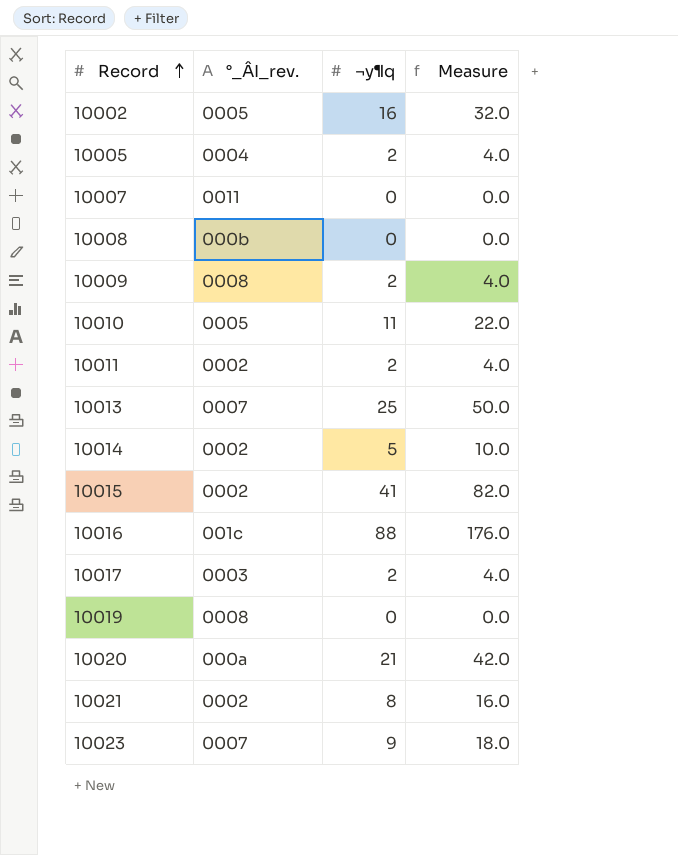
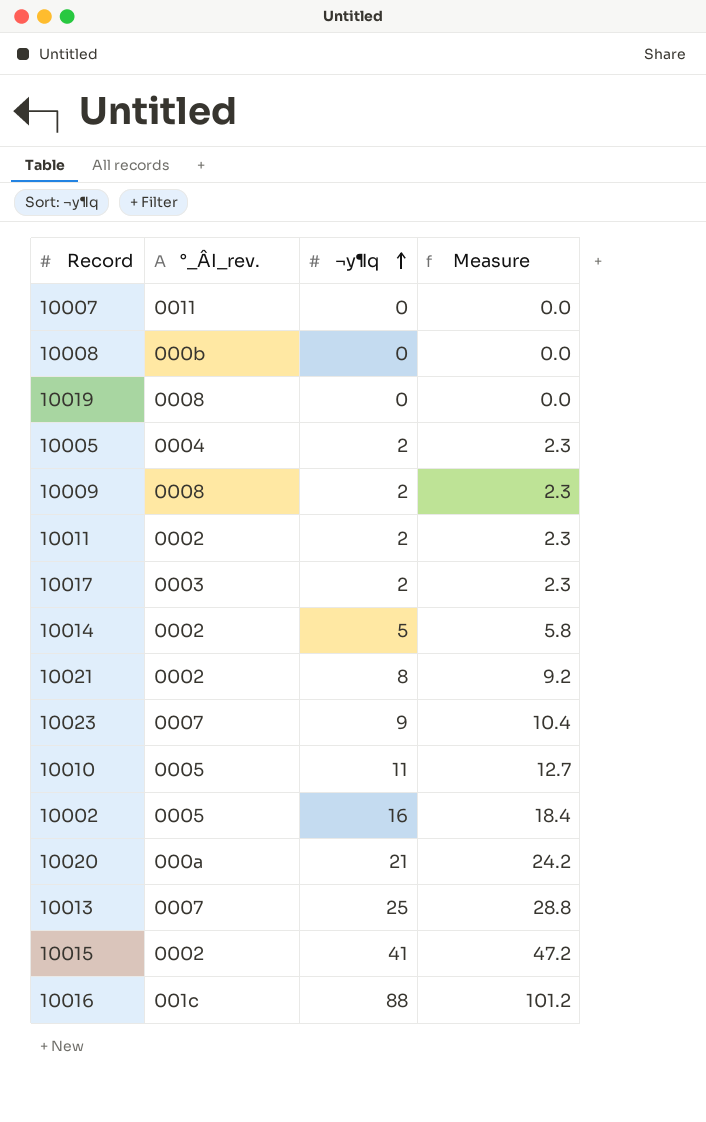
row order: Record ascending -> ¬y¶q ascending
column Measure | formula: [¬y¶q] * 2 -> [¬y¶q] * 1.15

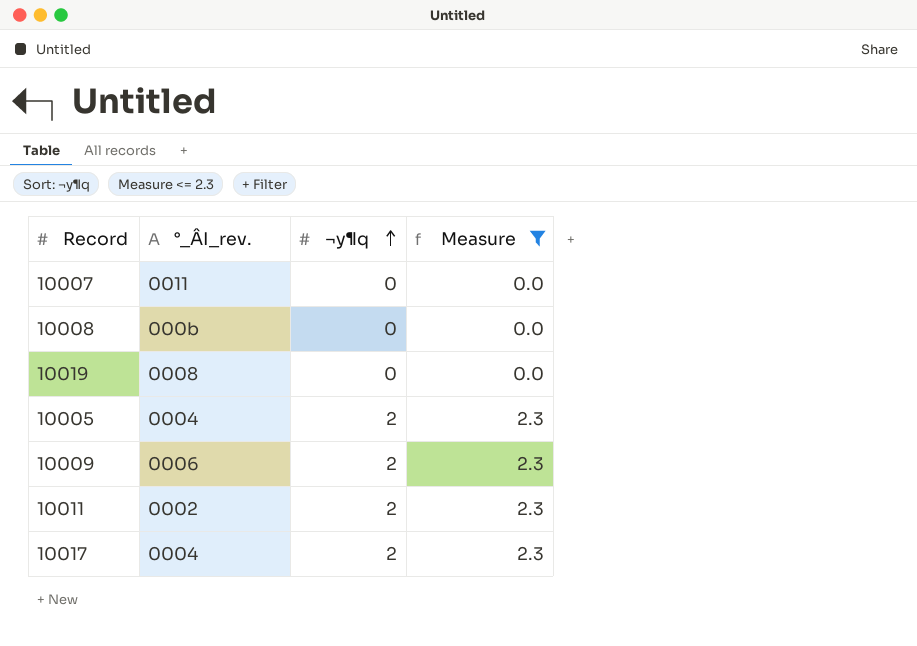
filter: none -> Measure <= 2.3
10009 | °_ÂI_rev.: 0008 -> 0006
10017 | °_ÂI_rev.: 0003 -> 0004

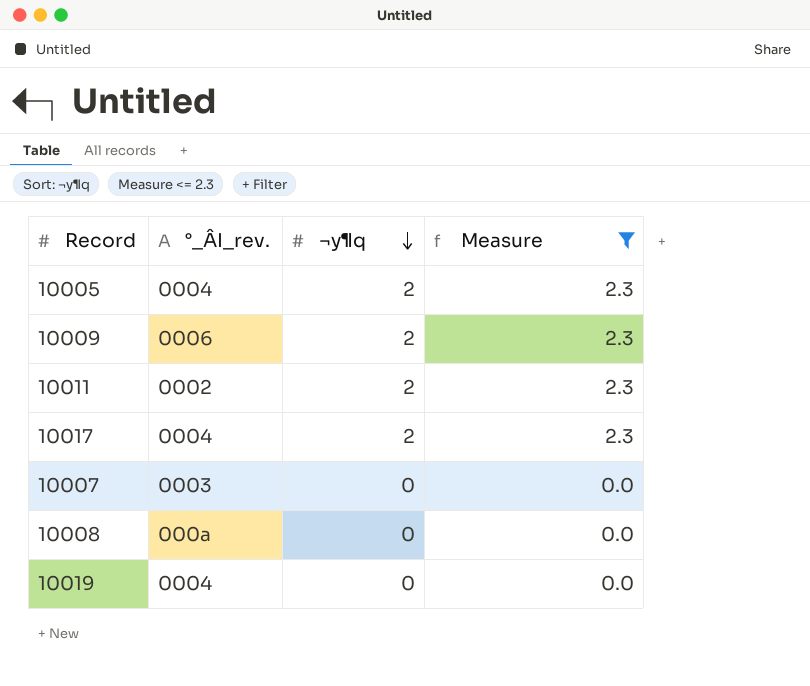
row order: ¬y¶q ascending -> ¬y¶q descending
10007 | °_ÂI_rev.: 0011 -> 0003
10008 | °_ÂI_rev.: 000b -> 000a
10019 | °_ÂI_rev.: 0008 -> 0004

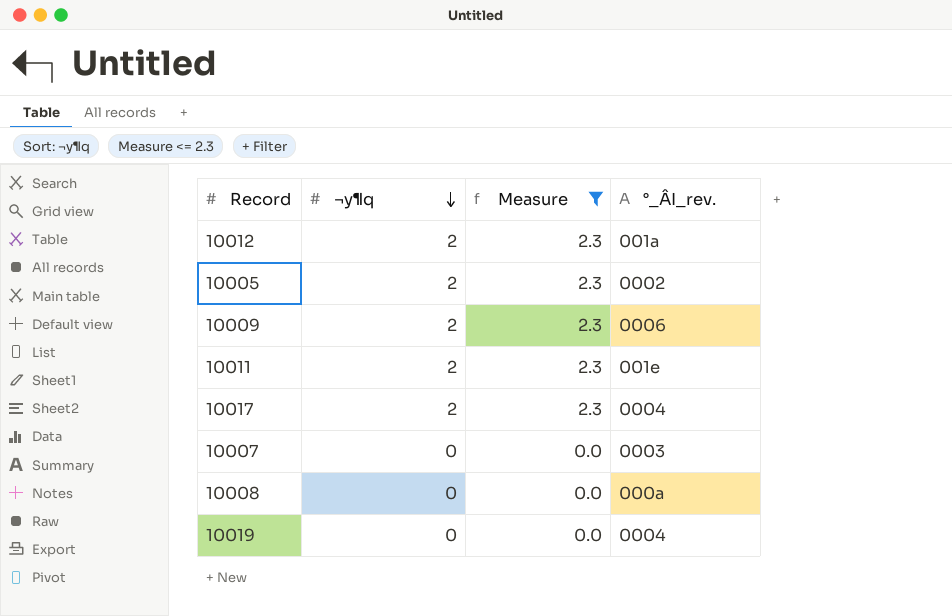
column °_ÂI_rev. | position: 2 -> 4
row 10012: none -> 2 | 2.3 | 001a
10005 | °_ÂI_rev.: 0004 -> 0002
10011 | °_ÂI_rev.: 0002 -> 001e

